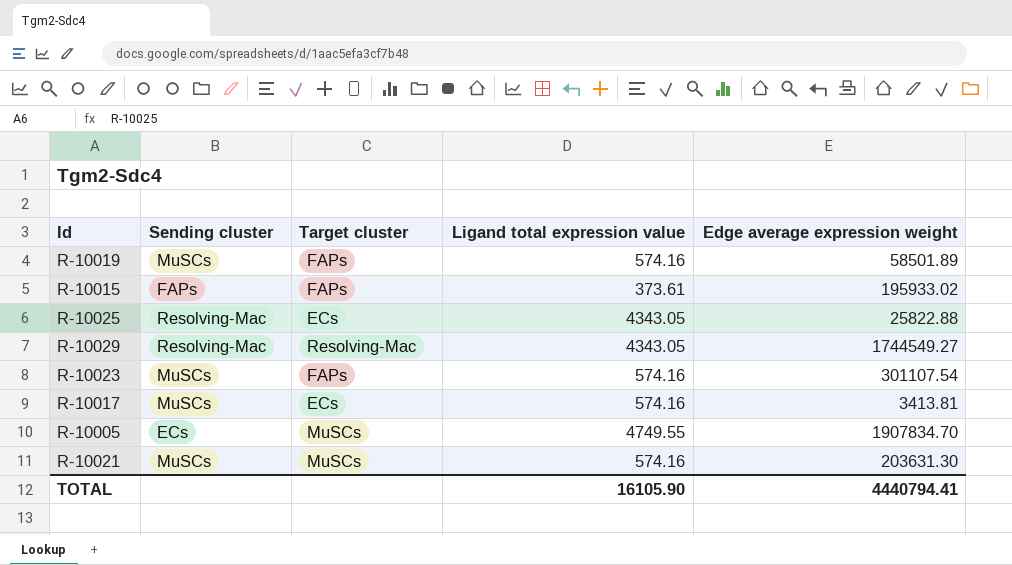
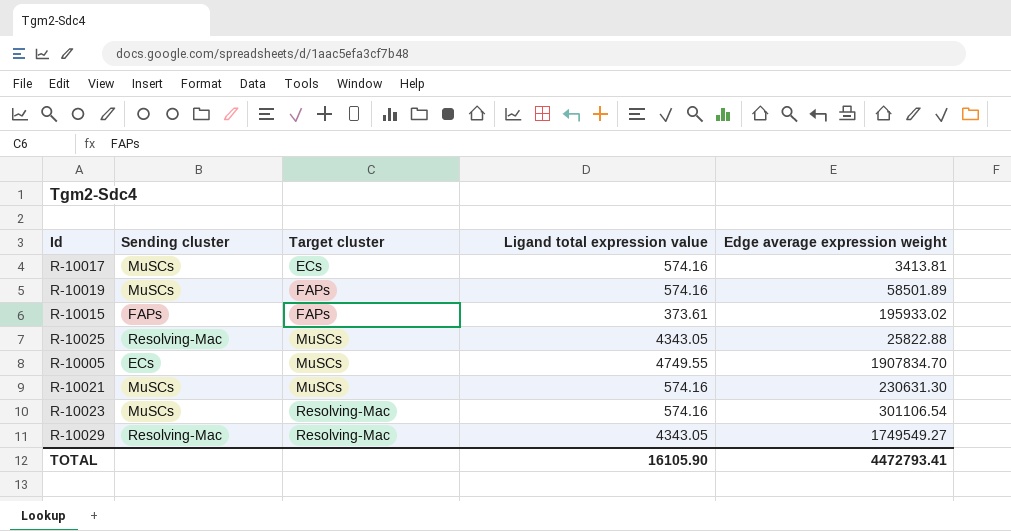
row order: none -> Target cluster ascending
R-10025 | Target cluster: ECs -> MuSCs
R-10021 | Edge average expression weight: 203631.30 -> 230631.30
R-10023 | Target cluster: FAPs -> Resolving-Mac
R-10023 | Edge average expression weight: 301107.54 -> 301106.54
R-10029 | Edge average expression weight: 1744549.27 -> 1749549.27
TOTAL | Edge average expression weight: 4440794.41 -> 4472793.41

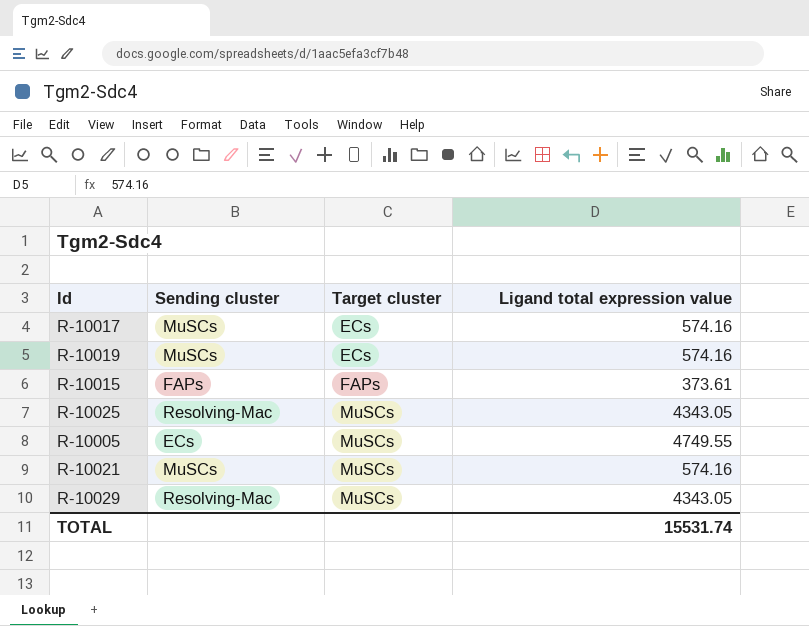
column Edge average expression weight | position: 5 -> none
row R-10023: MuSCs | Resolving-Mac | 574.16 | 301106.54 -> none
R-10019 | Target cluster: FAPs -> ECs
R-10029 | Target cluster: Resolving-Mac -> MuSCs
TOTAL | Ligand total expression value: 16105.90 -> 15531.74

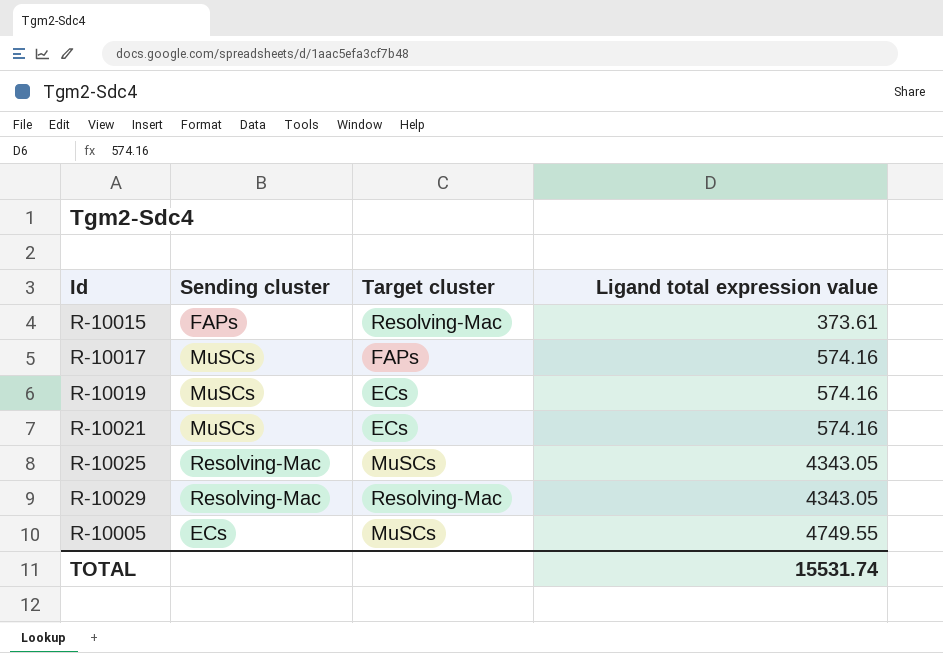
row order: Target cluster ascending -> Ligand total expression value ascending
R-10015 | Target cluster: FAPs -> Resolving-Mac
R-10017 | Target cluster: ECs -> FAPs
R-10021 | Target cluster: MuSCs -> ECs
R-10029 | Target cluster: MuSCs -> Resolving-Mac

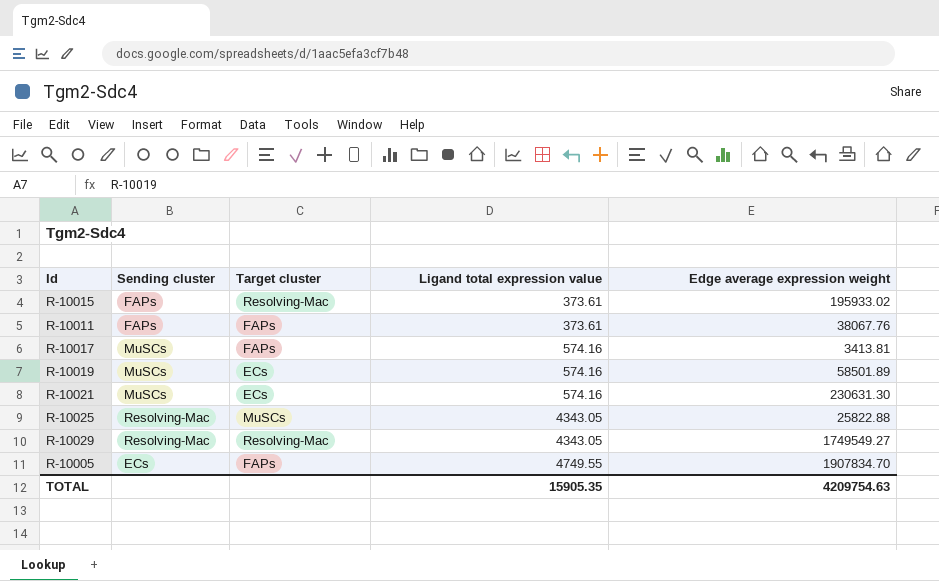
column Edge average expression weight | position: none -> 5
row R-10011: none -> FAPs | FAPs | 373.61 | 38067.76
R-10005 | Target cluster: MuSCs -> FAPs
TOTAL | Ligand total expression value: 15531.74 -> 15905.35

